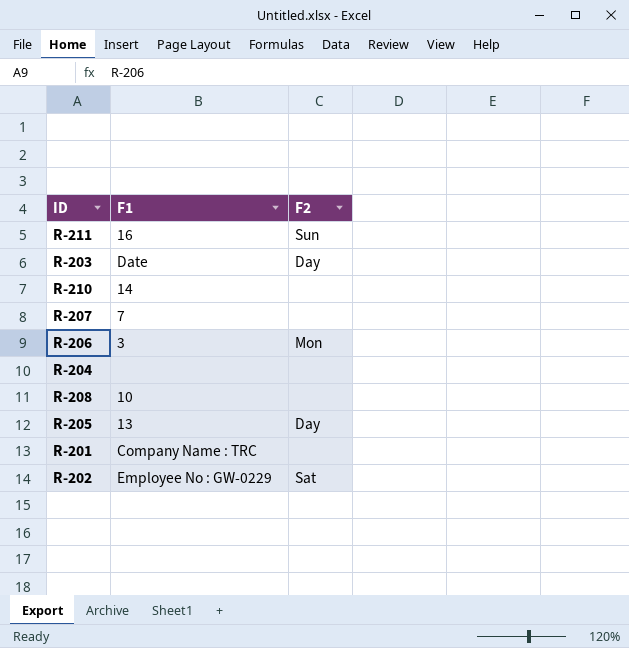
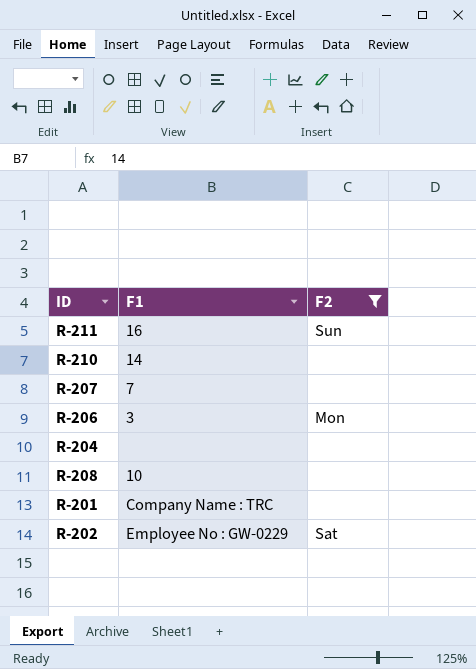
filter: none -> F2 != Day

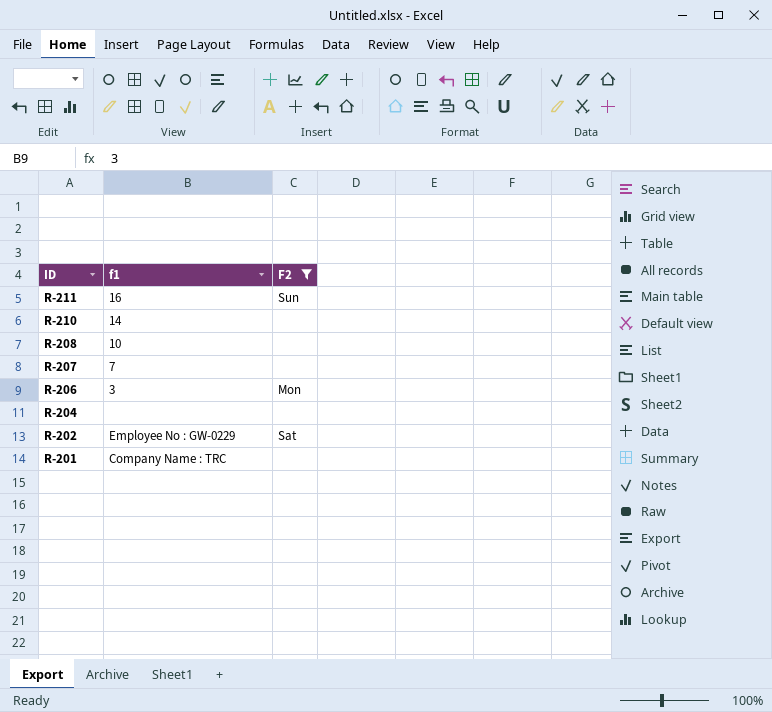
row order: none -> ID descending
column name: F1 -> f1

